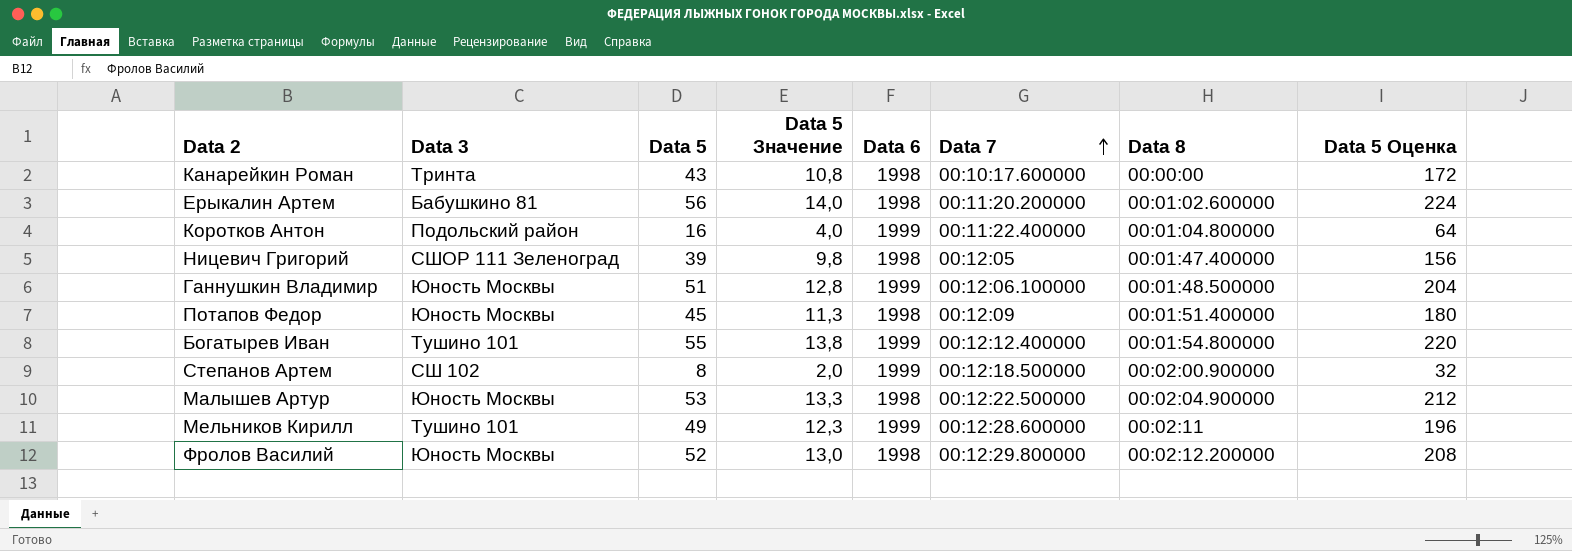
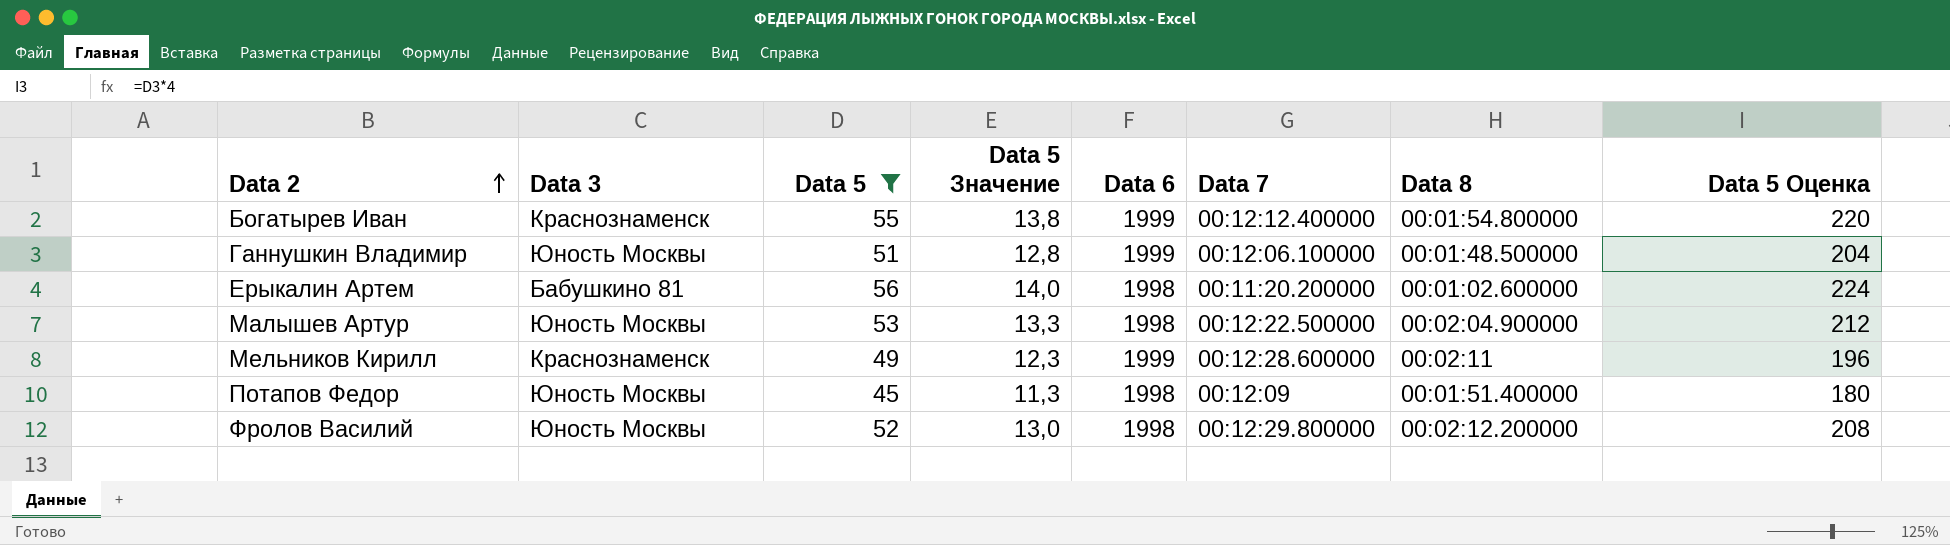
filter: none -> Data 5 >= 45
row order: Data 7 ascending -> Data 2 ascending
Богатырев Иван | Data 3: Тушино 101 -> Краснознаменск
Мельников Кирилл | Data 3: Тушино 101 -> Краснознаменск

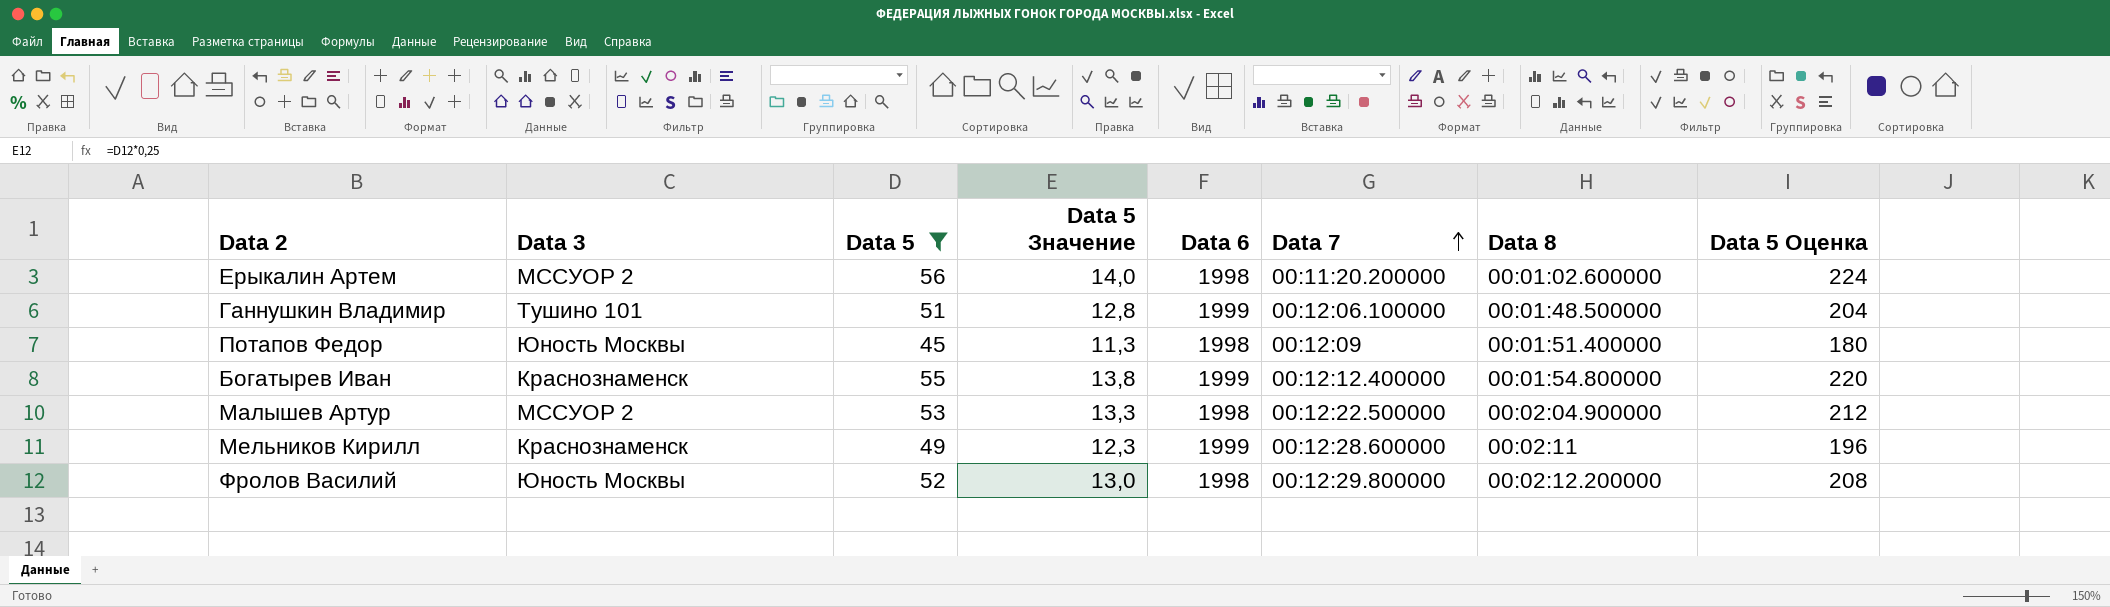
row order: Data 2 ascending -> Data 7 ascending
Ерыкалин Артем | Data 3: Бабушкино 81 -> МССУОР 2
Ганнушкин Владимир | Data 3: Юность Москвы -> Тушино 101
Малышев Артур | Data 3: Юность Москвы -> МССУОР 2

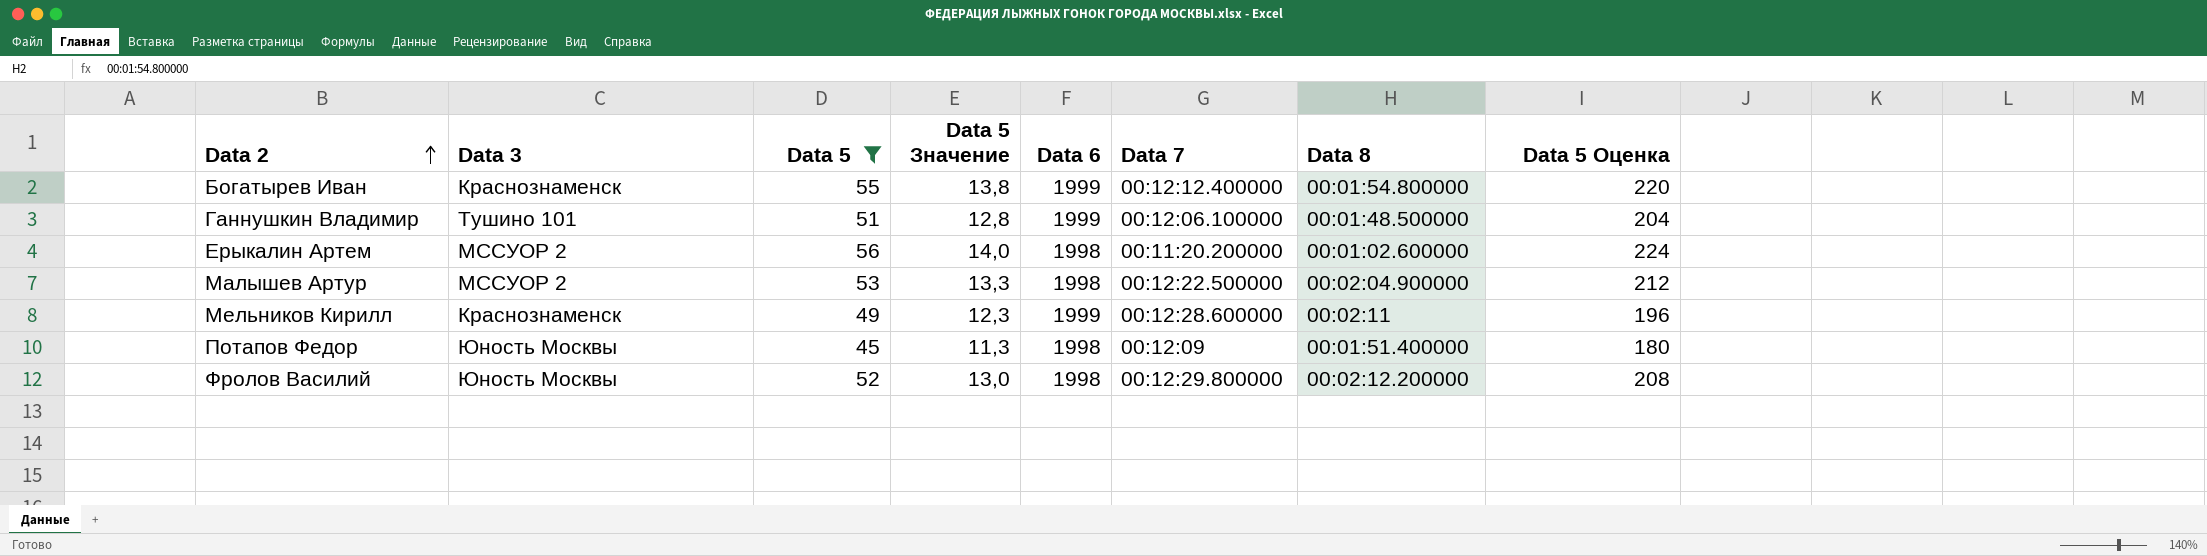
row order: Data 7 ascending -> Data 2 ascending

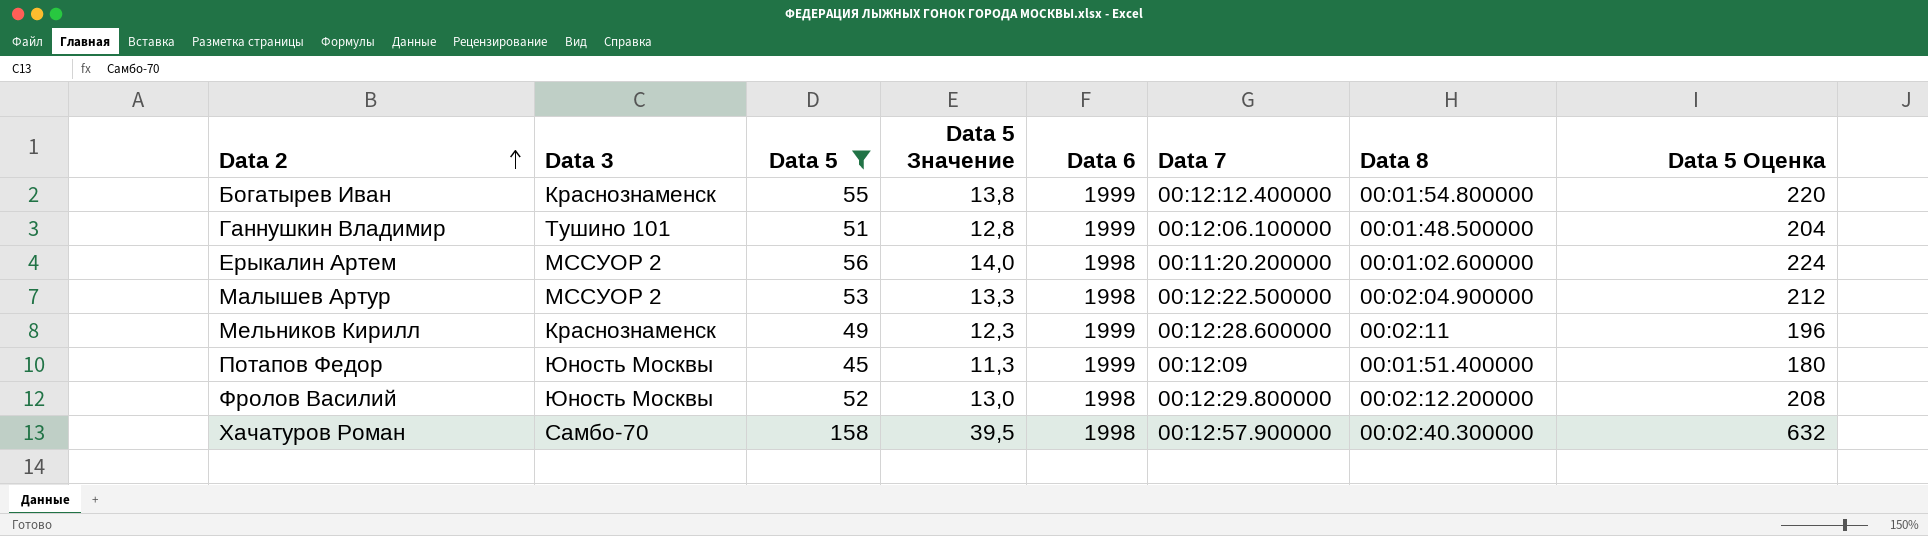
Потапов Федор | Data 6: 1998 -> 1999
row Хачатуров Роман: none -> Самбо-70 | 158 | 39,5 | 1998 | 00:12:57.900000 | 00:02:40.300000 | 632

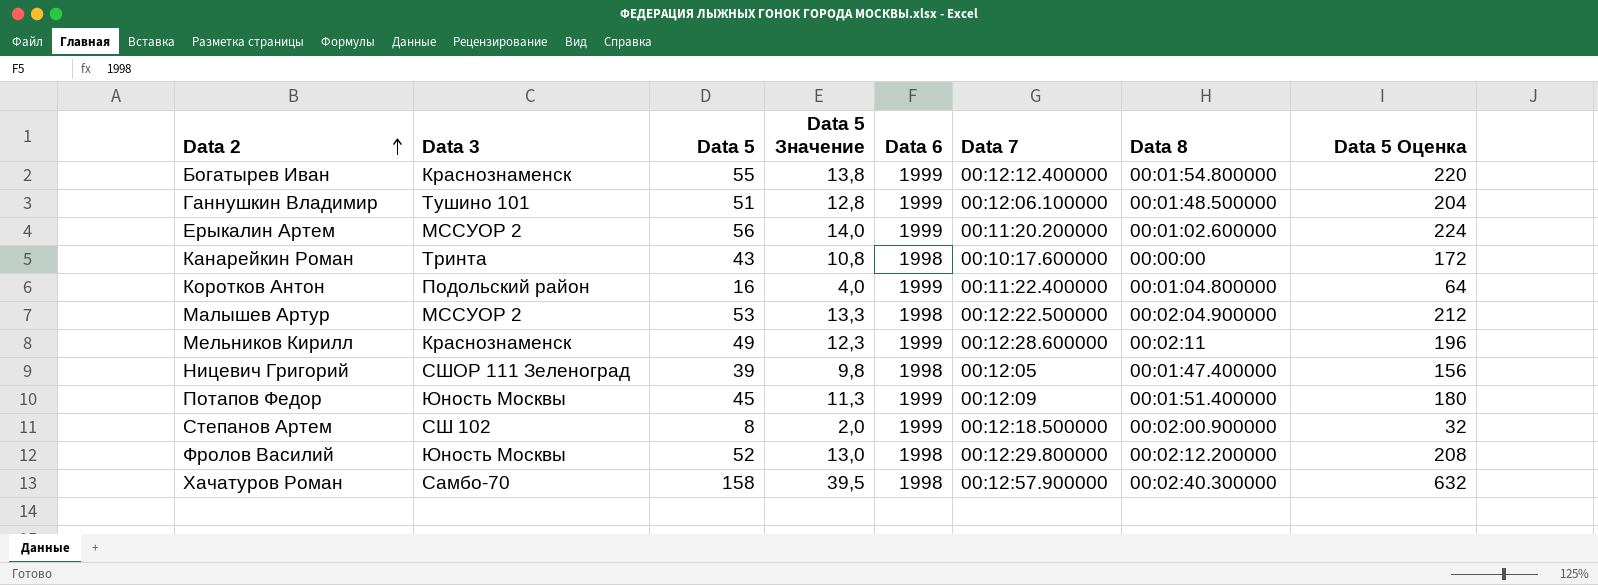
filter: Data 5 >= 45 -> none
Ерыкалин Артем | Data 6: 1998 -> 1999

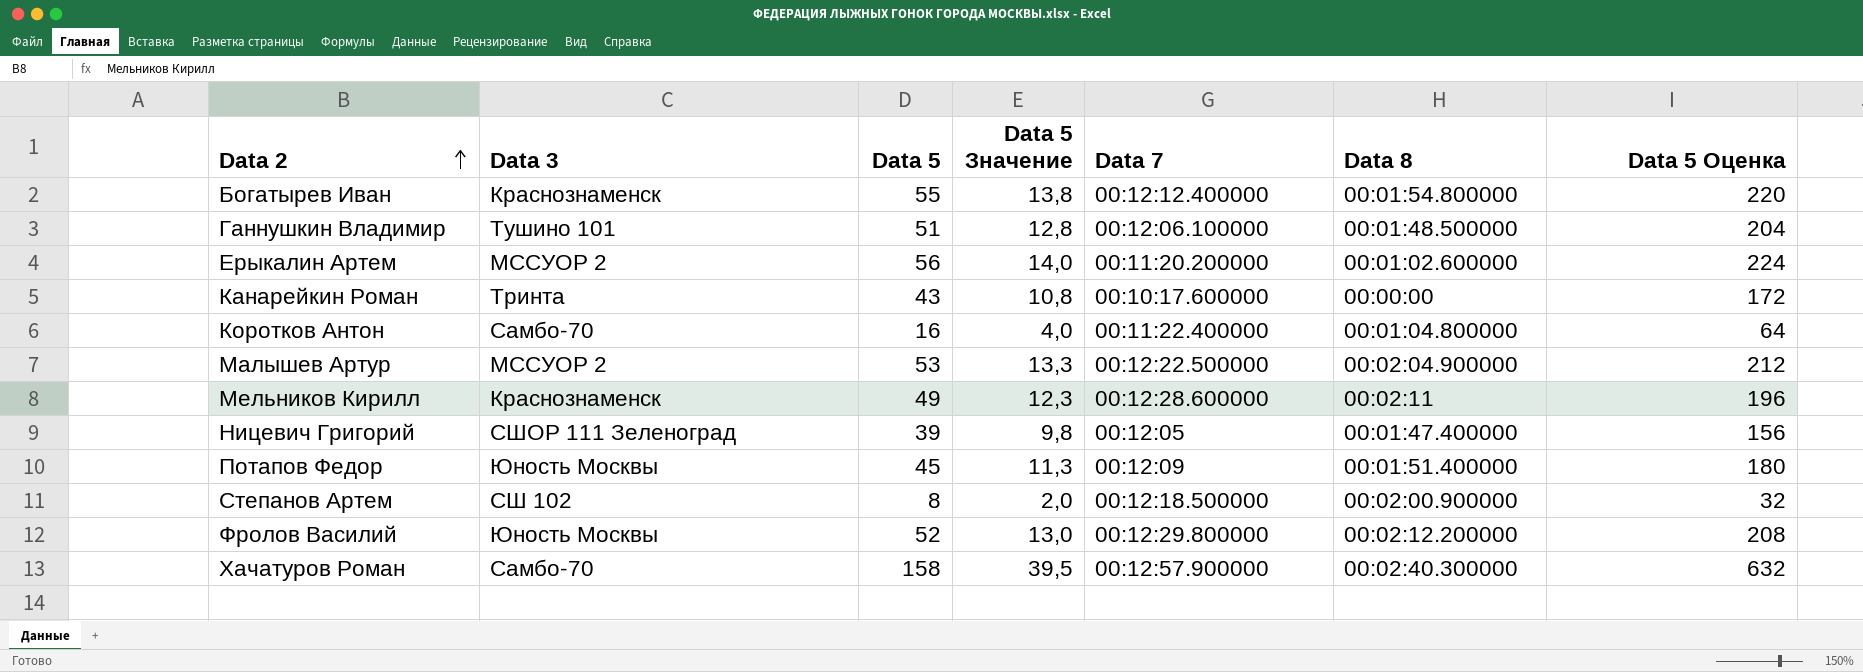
column Data 6 | position: 5 -> none
Коротков Антон | Data 3: Подольский район -> Самбо-70

